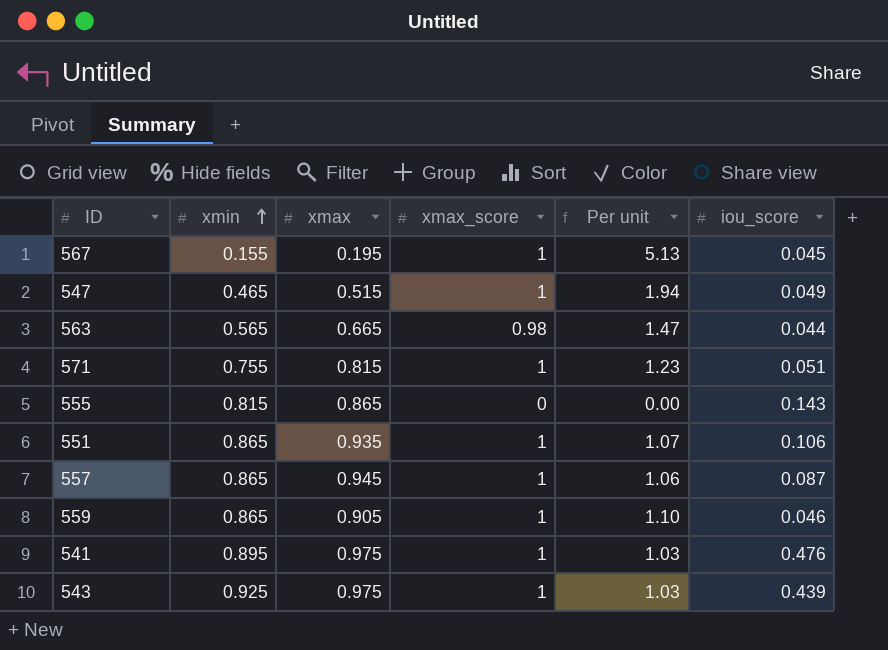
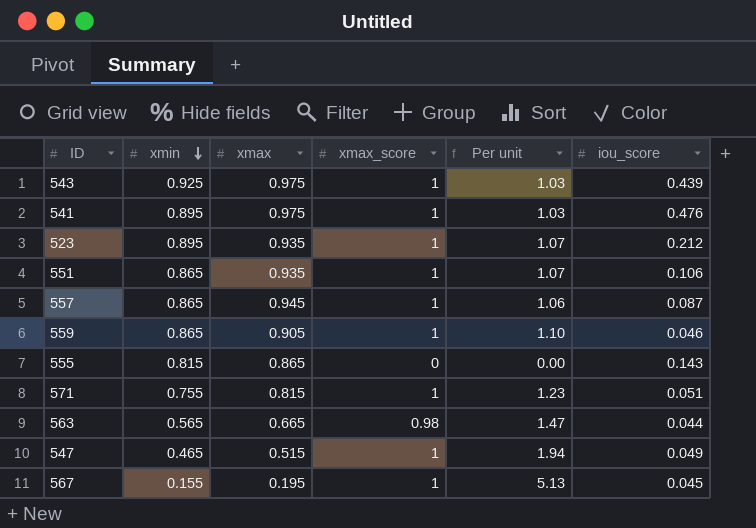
row order: xmin ascending -> xmin descending
row 523: none -> 0.895 | 0.935 | 1 | 1.07 | 0.212

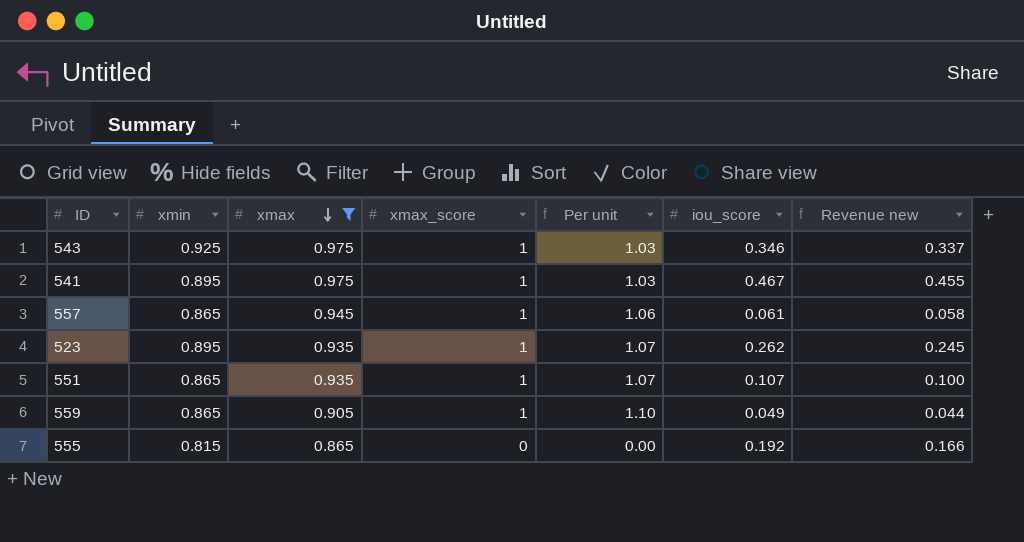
filter: none -> xmax >= 0.865
row order: xmin descending -> xmax descending
column Revenue new | formula: none -> [xmax] * [iou_score]
543 | iou_score: 0.439 -> 0.346
541 | iou_score: 0.476 -> 0.467
557 | iou_score: 0.087 -> 0.061
523 | iou_score: 0.212 -> 0.262
551 | iou_score: 0.106 -> 0.107
559 | iou_score: 0.046 -> 0.049
555 | iou_score: 0.143 -> 0.192

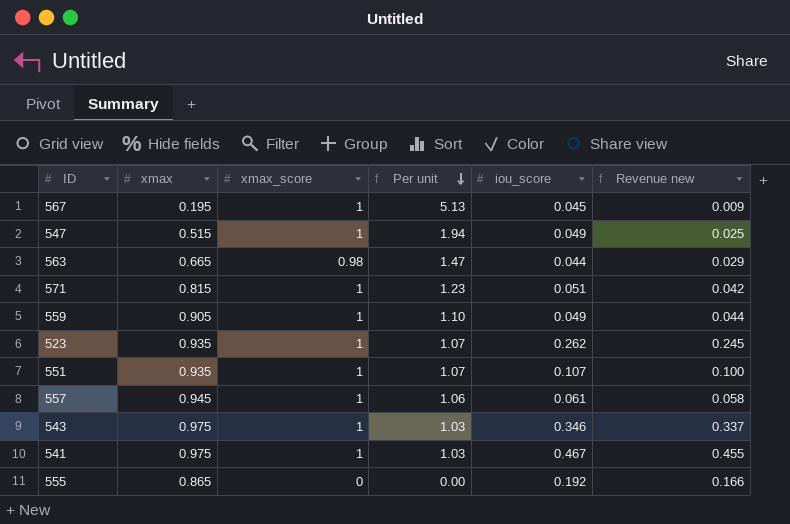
filter: xmax >= 0.865 -> none
row order: xmax descending -> Per unit descending
column xmin | position: 2 -> none

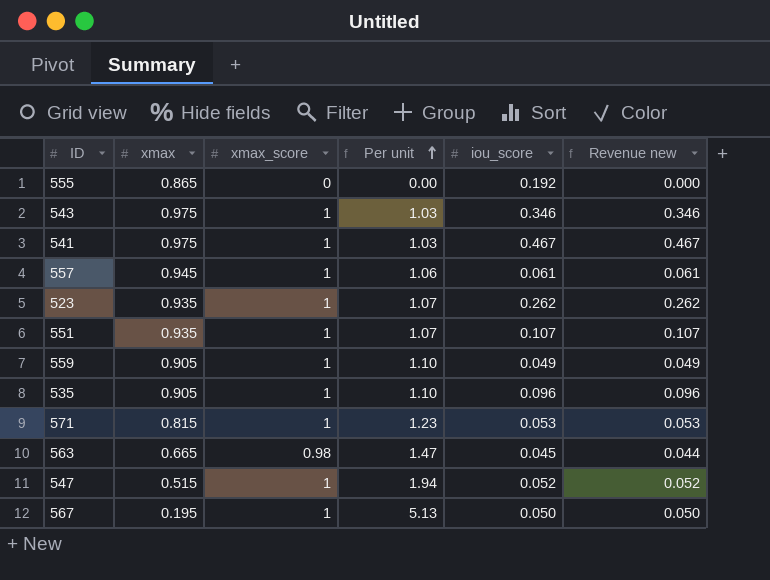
row order: Per unit descending -> Per unit ascending
column Revenue new | formula: [xmax] * [iou_score] -> [xmax_score] * [iou_score]
row 535: none -> 0.905 | 1 | 1.10 | 0.096 | 0.096
571 | iou_score: 0.051 -> 0.053
563 | iou_score: 0.044 -> 0.045
547 | iou_score: 0.049 -> 0.052
567 | iou_score: 0.045 -> 0.050

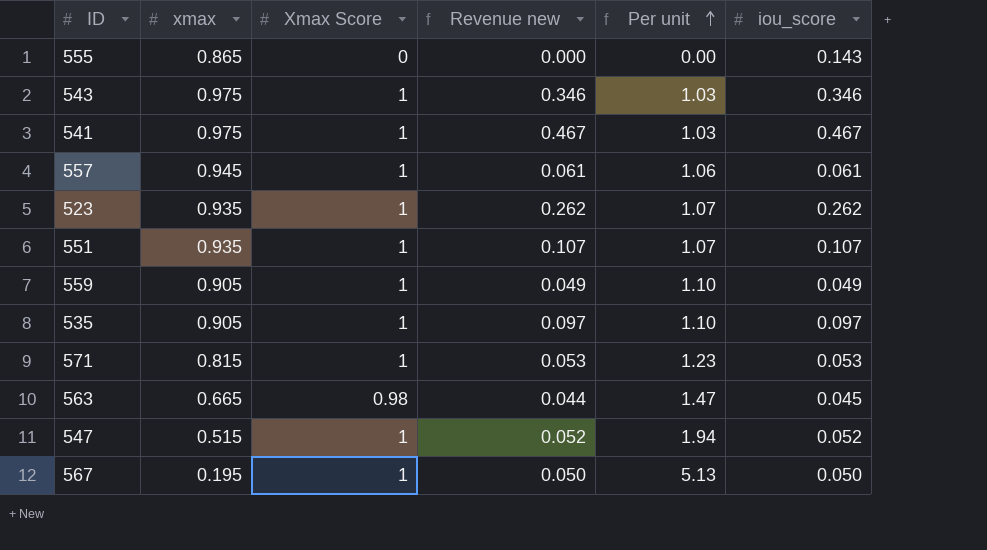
column name: xmax_score -> Xmax Score
column Revenue new | position: 6 -> 4
555 | iou_score: 0.192 -> 0.143
535 | Revenue new: 0.096 -> 0.097
535 | iou_score: 0.096 -> 0.097

